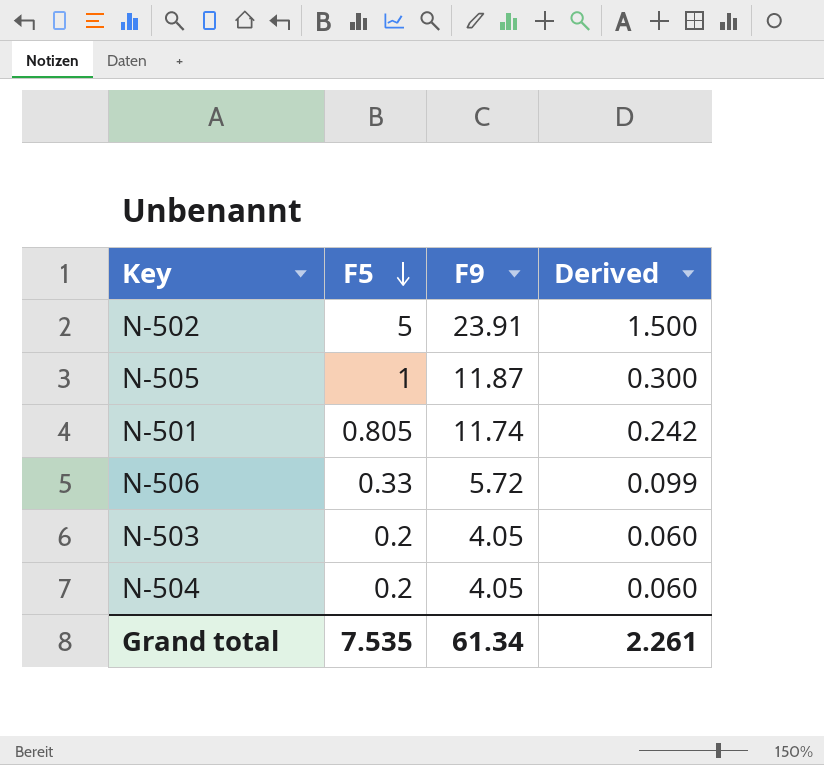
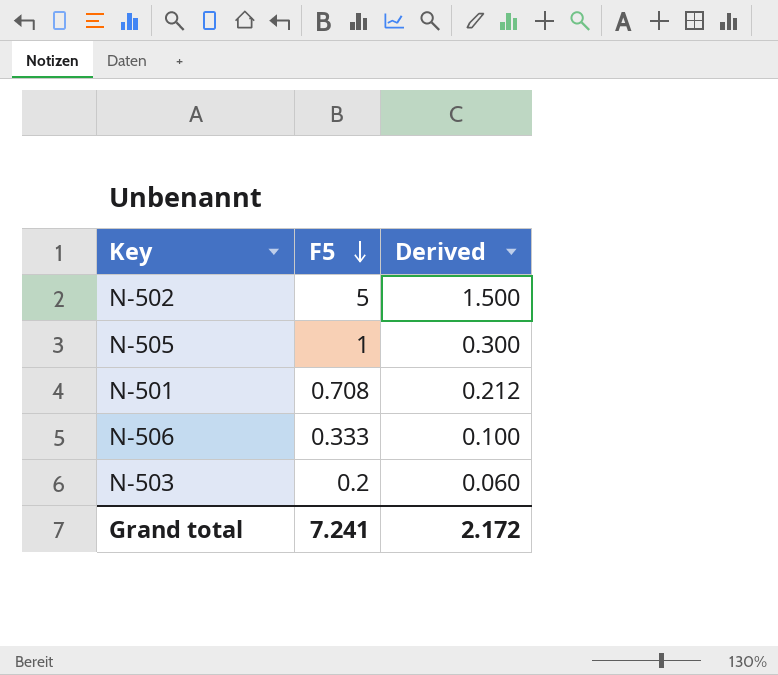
column F9 | position: 3 -> none
row N-504: 0.2 | 4.05 | 0.060 -> none
N-501 | F5: 0.805 -> 0.708
N-501 | Derived: 0.242 -> 0.212
N-506 | F5: 0.33 -> 0.333
N-506 | Derived: 0.099 -> 0.100
Grand total | F5: 7.535 -> 7.241
Grand total | Derived: 2.261 -> 2.172

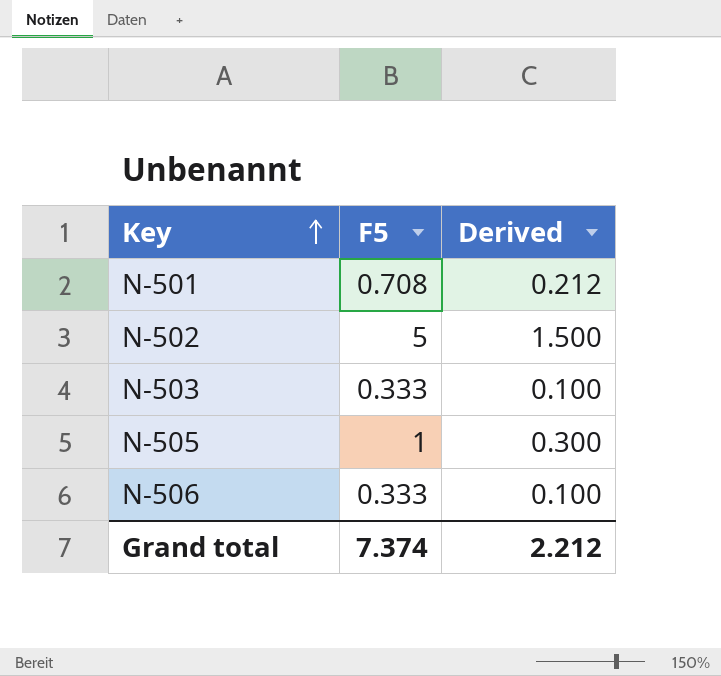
row order: F5 descending -> Key ascending
N-503 | F5: 0.2 -> 0.333
N-503 | Derived: 0.060 -> 0.100
Grand total | F5: 7.241 -> 7.374
Grand total | Derived: 2.172 -> 2.212

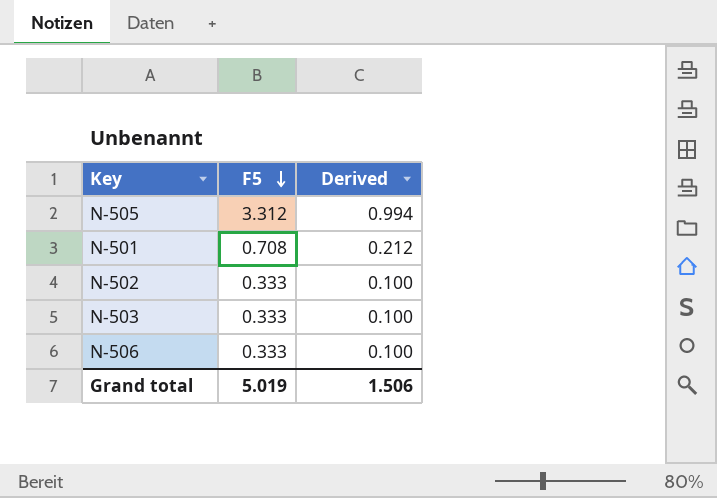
row order: Key ascending -> F5 descending
N-505 | F5: 1 -> 3.312
N-505 | Derived: 0.300 -> 0.994
N-502 | F5: 5 -> 0.333
N-502 | Derived: 1.500 -> 0.100
Grand total | F5: 7.374 -> 5.019
Grand total | Derived: 2.212 -> 1.506

